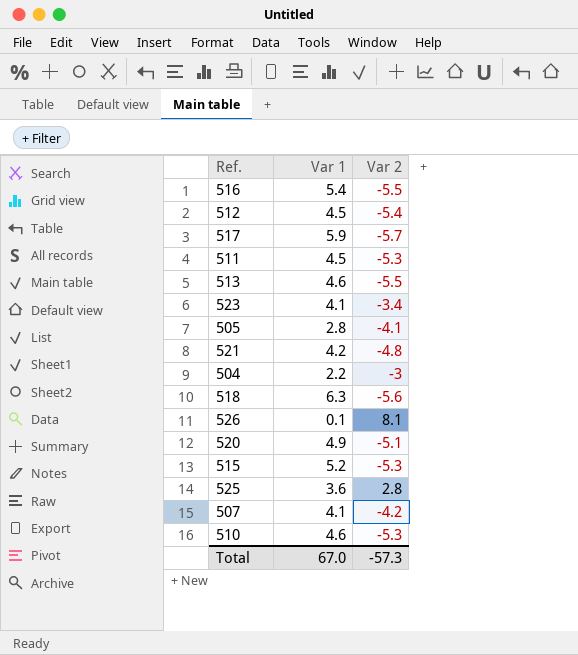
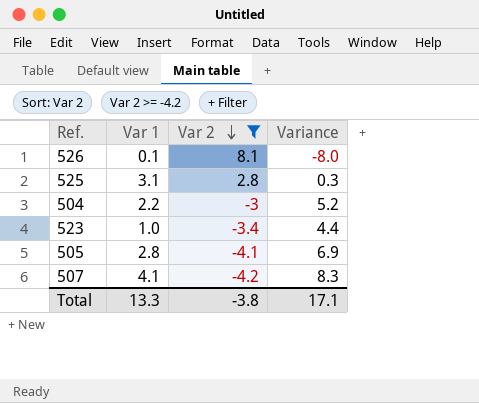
filter: none -> Var 2 >= -4.2
row order: none -> Var 2 descending
column Variance | formula: none -> [Var 1] - [Var 2]
525 | Var 1: 3.6 -> 3.1
523 | Var 1: 4.1 -> 1.0
Total | Var 1: 67.0 -> 13.3
Total | Var 2: -57.3 -> -3.8

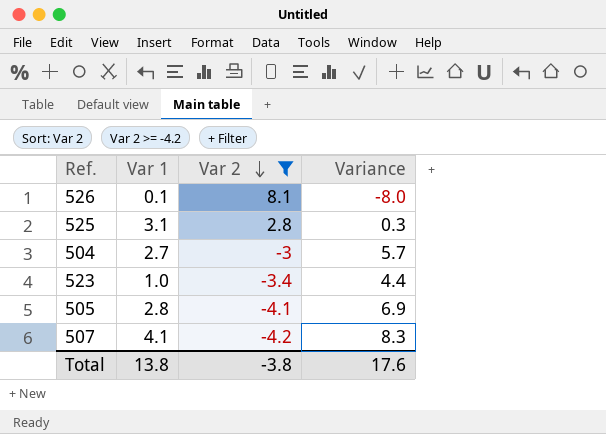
504 | Var 1: 2.2 -> 2.7
504 | Variance: 5.2 -> 5.7
Total | Var 1: 13.3 -> 13.8
Total | Variance: 17.1 -> 17.6

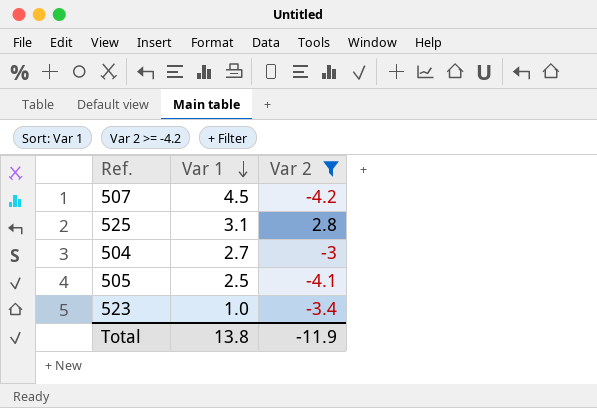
row order: Var 2 descending -> Var 1 descending
column Variance | formula: [Var 1] - [Var 2] -> none
row 526: 0.1 | 8.1 | -8.0 -> none
507 | Var 1: 4.1 -> 4.5
505 | Var 1: 2.8 -> 2.5
Total | Var 2: -3.8 -> -11.9

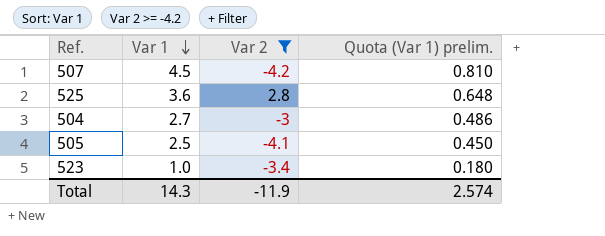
column Quota (Var 1) prelim. | formula: none -> [Var 1] * 0.18
525 | Var 1: 3.1 -> 3.6
Total | Var 1: 13.8 -> 14.3

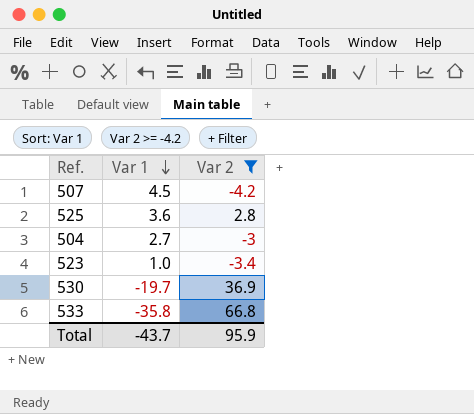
column Quota (Var 1) prelim. | formula: [Var 1] * 0.18 -> none
row 505: 2.5 | -4.1 | 0.450 -> none
row 530: none -> -19.7 | 36.9
row 533: none -> -35.8 | 66.8
Total | Var 1: 14.3 -> -43.7
Total | Var 2: -11.9 -> 95.9

